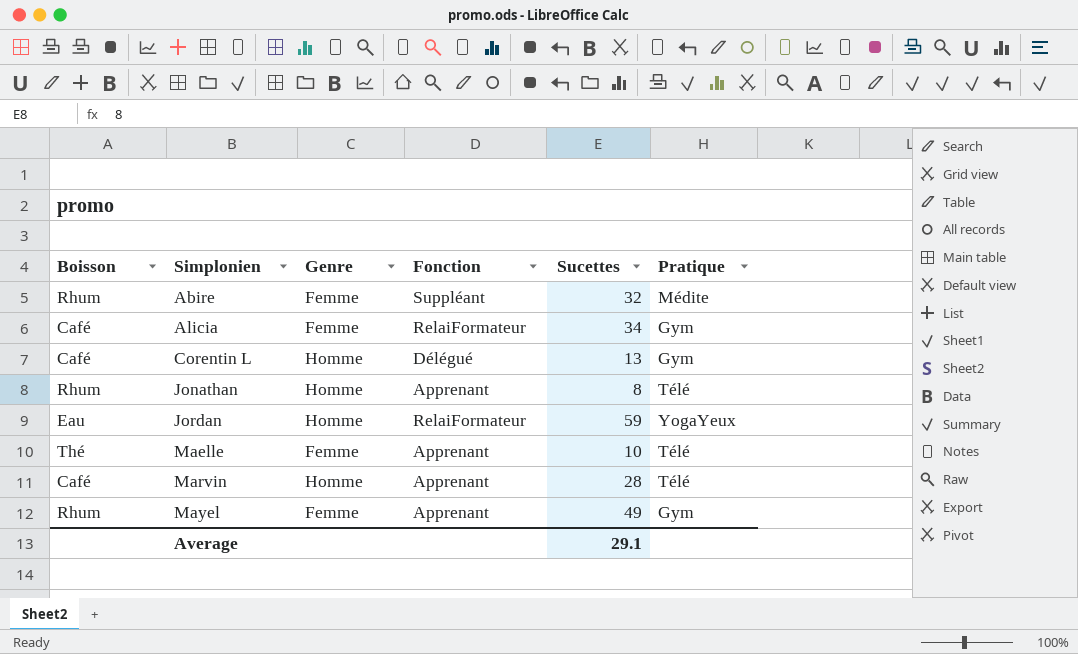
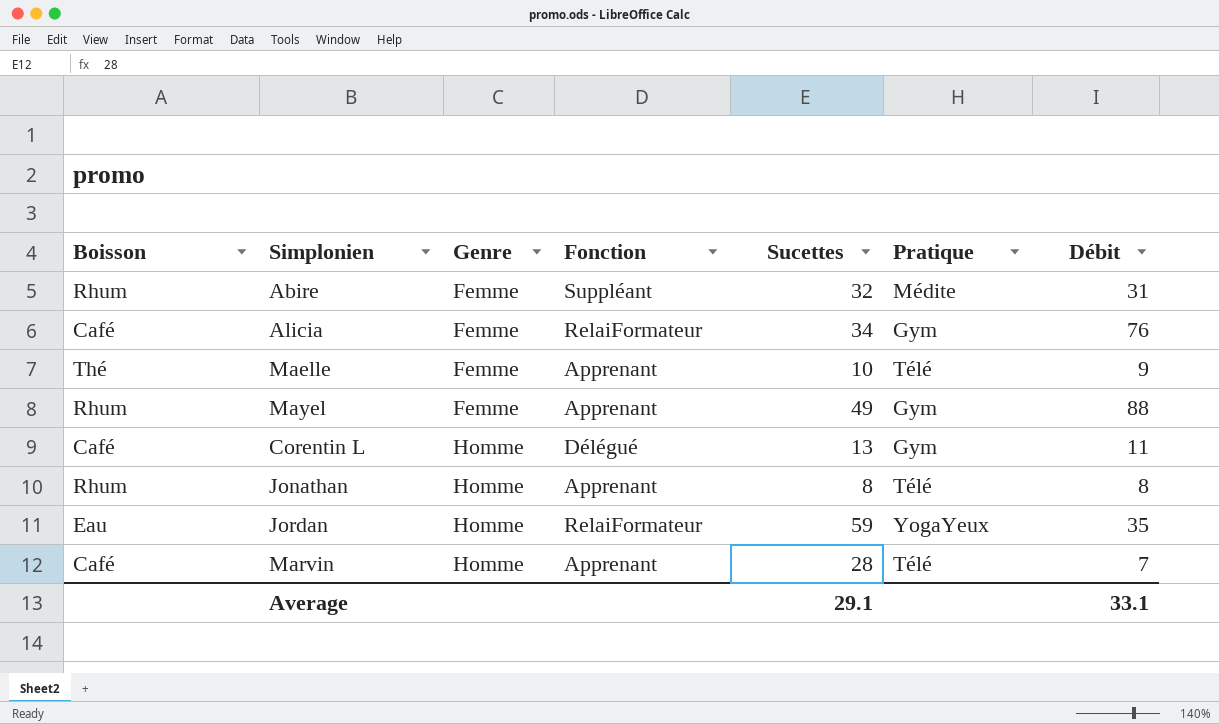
row order: Simplonien ascending -> Genre ascending
column Débit | position: none -> 7

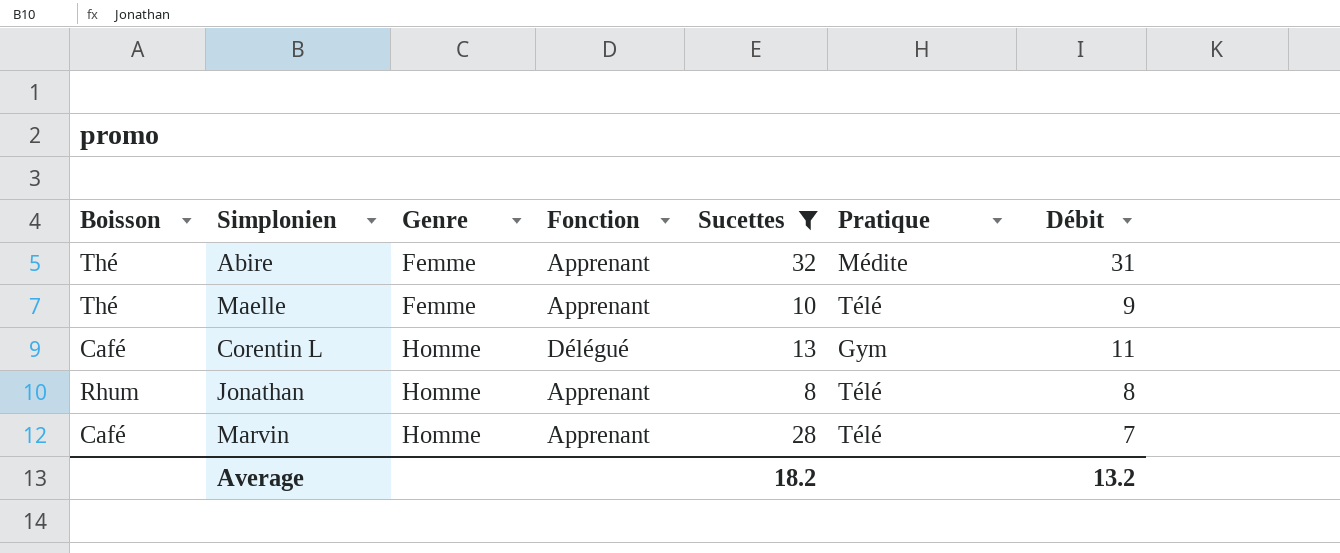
filter: none -> Sucettes <= 32
Abire | Boisson: Rhum -> Thé
Abire | Fonction: Suppléant -> Apprenant
Average | Sucettes: 29.1 -> 18.2
Average | Débit: 33.1 -> 13.2

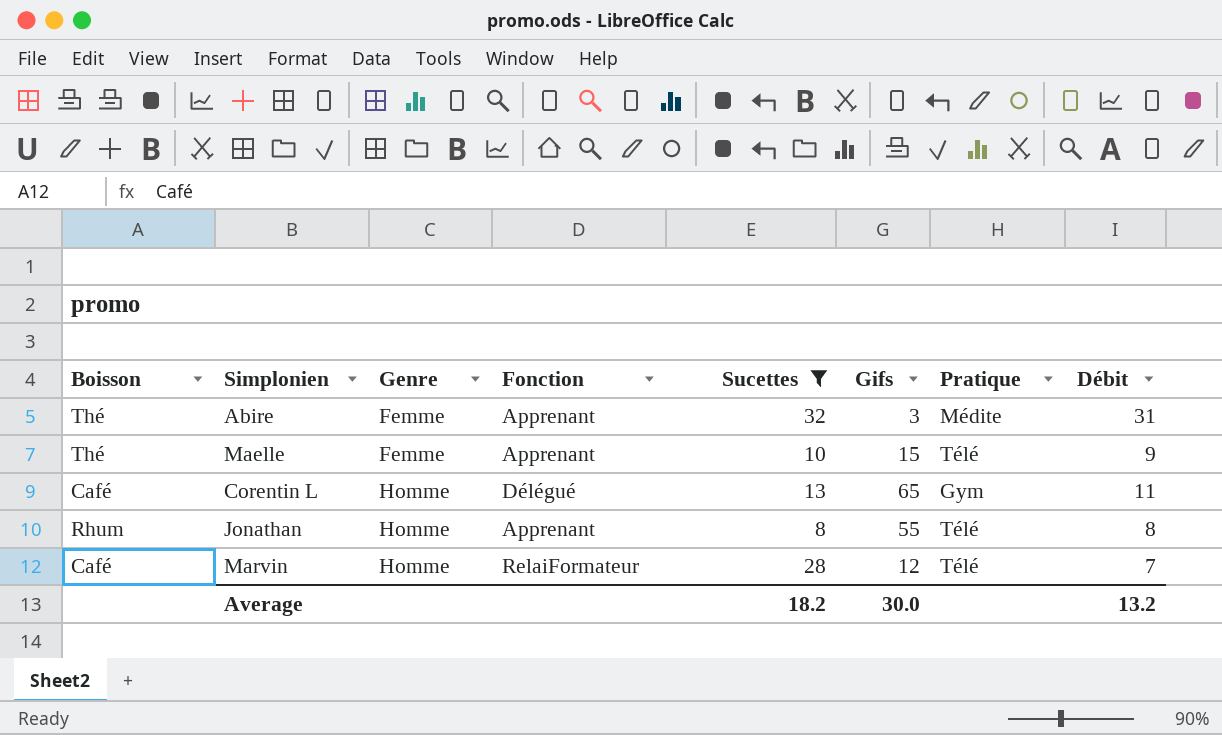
column Gifs | position: none -> 6
Marvin | Fonction: Apprenant -> RelaiFormateur

